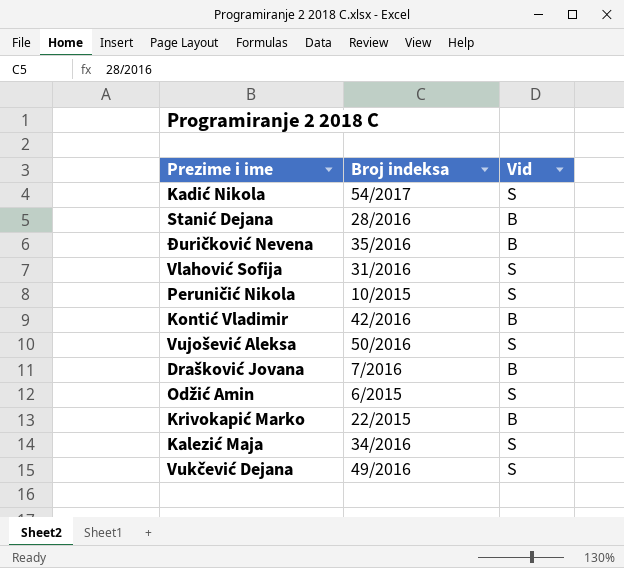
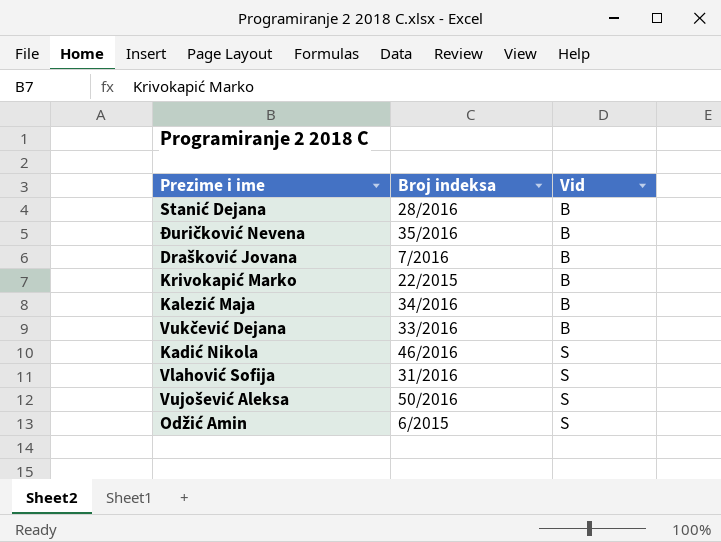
row order: none -> Vid ascending
row Peruničić Nikola: 10/2015 | S -> none
row Kontić Vladimir: 42/2016 | B -> none
Kalezić Maja | Vid: S -> B
Vukčević Dejana | Broj indeksa: 49/2016 -> 33/2016
Vukčević Dejana | Vid: S -> B
Kadić Nikola | Broj indeksa: 54/2017 -> 46/2016

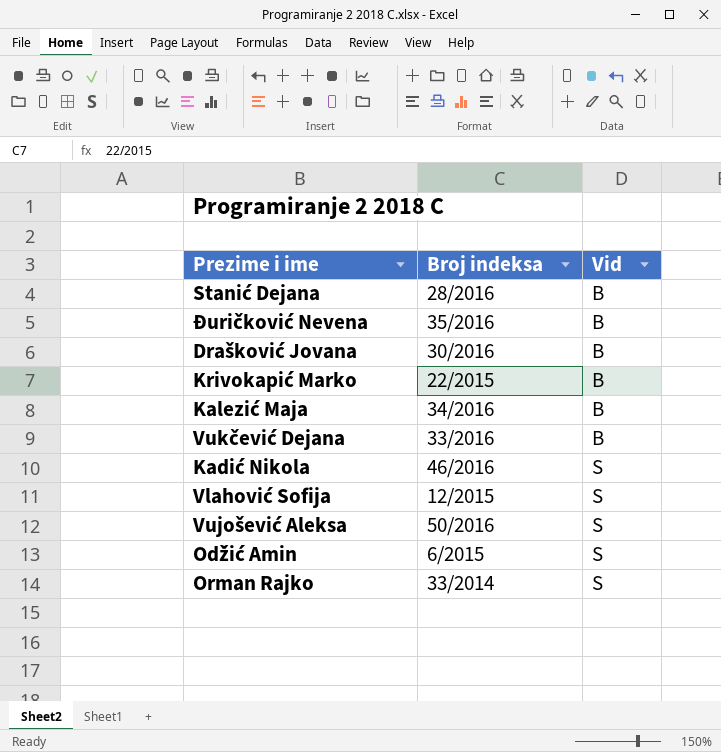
Drašković Jovana | Broj indeksa: 7/2016 -> 30/2016
Vlahović Sofija | Broj indeksa: 31/2016 -> 12/2015
row Orman Rajko: none -> 33/2014 | S

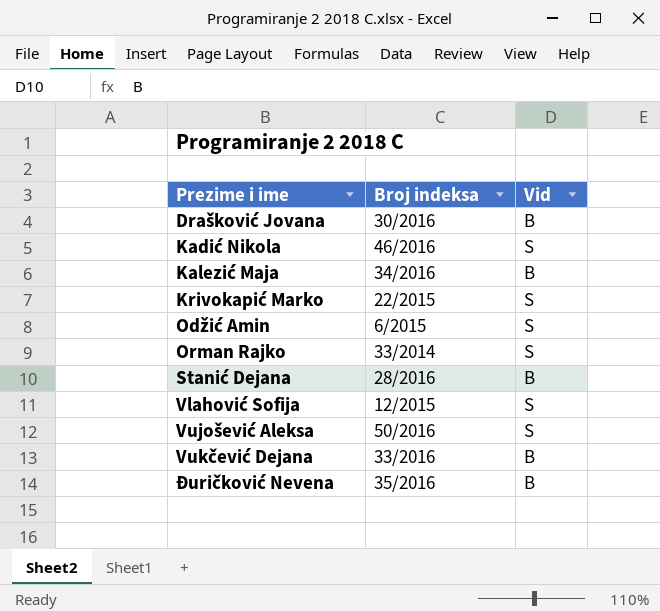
row order: Vid ascending -> Prezime i ime ascending
Krivokapić Marko | Vid: B -> S

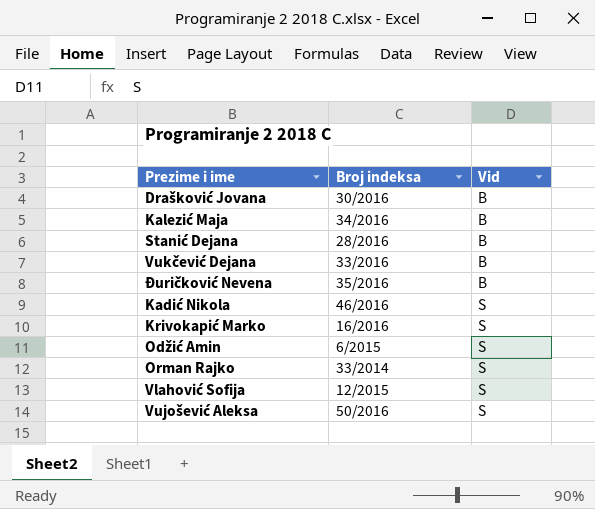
row order: Prezime i ime ascending -> Vid ascending
Krivokapić Marko | Broj indeksa: 22/2015 -> 16/2016

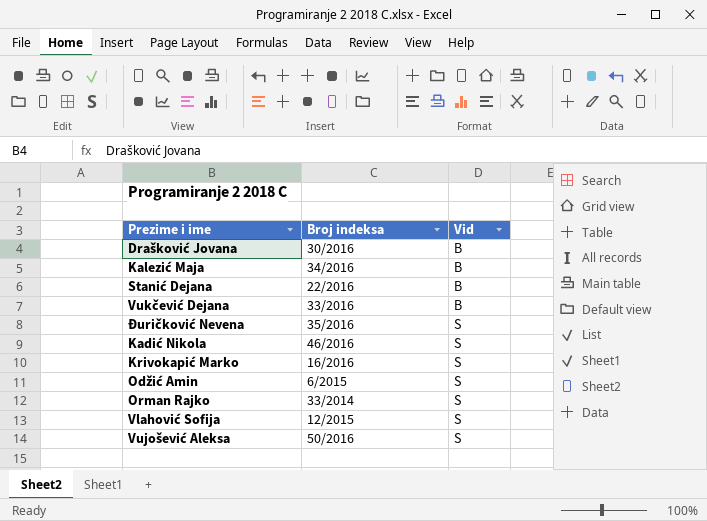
Stanić Dejana | Broj indeksa: 28/2016 -> 22/2016
Đuričković Nevena | Vid: B -> S

